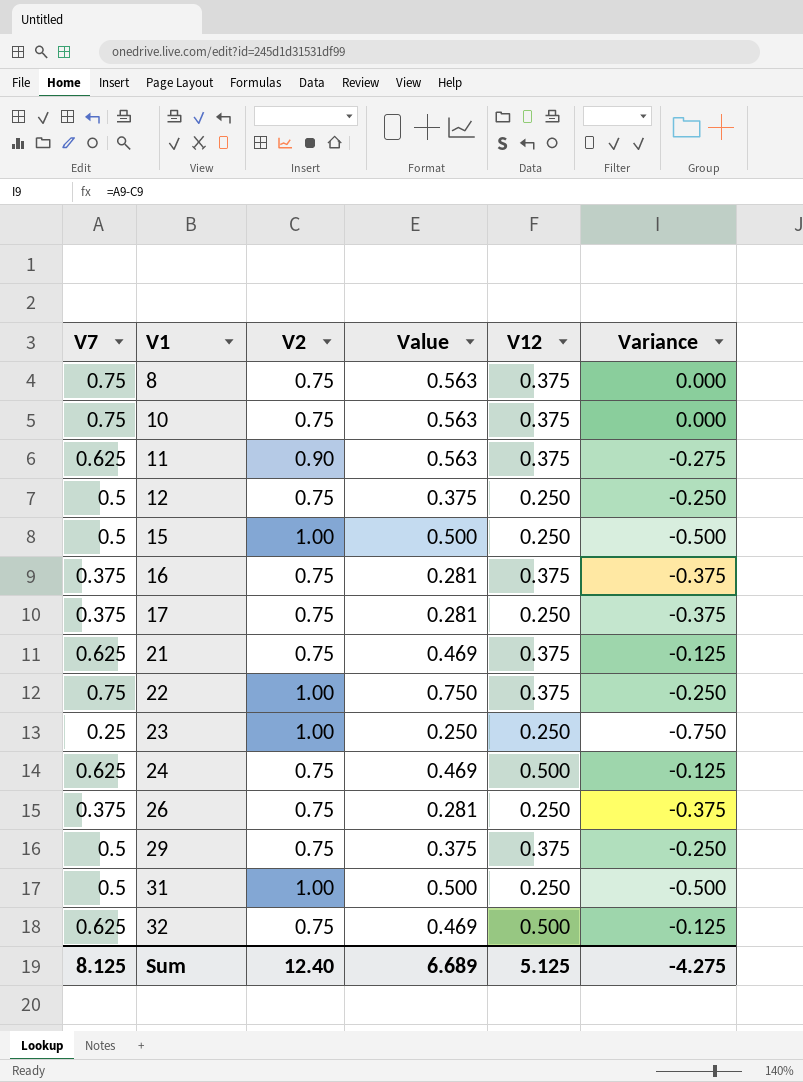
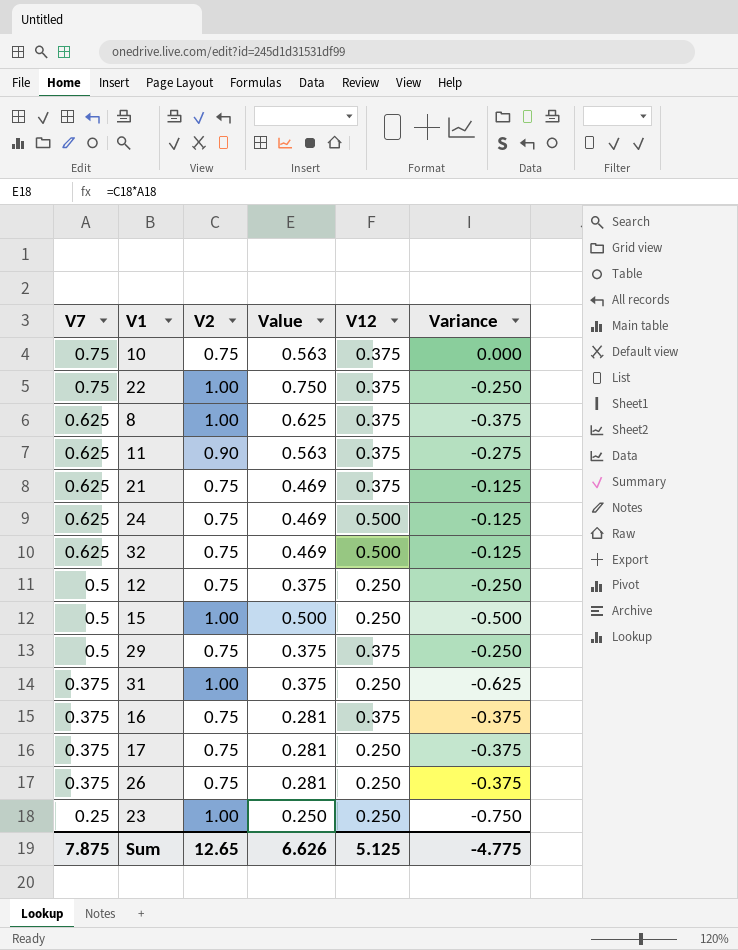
row order: V1 ascending -> V7 descending
8 | V7: 0.75 -> 0.625
8 | V2: 0.75 -> 1.00
8 | Value: 0.563 -> 0.625
8 | Variance: 0.000 -> -0.375
31 | V7: 0.5 -> 0.375
31 | Value: 0.500 -> 0.375
31 | Variance: -0.500 -> -0.625
Sum | V7: 8.125 -> 7.875
Sum | V2: 12.40 -> 12.65
Sum | Value: 6.689 -> 6.626
Sum | Variance: -4.275 -> -4.775

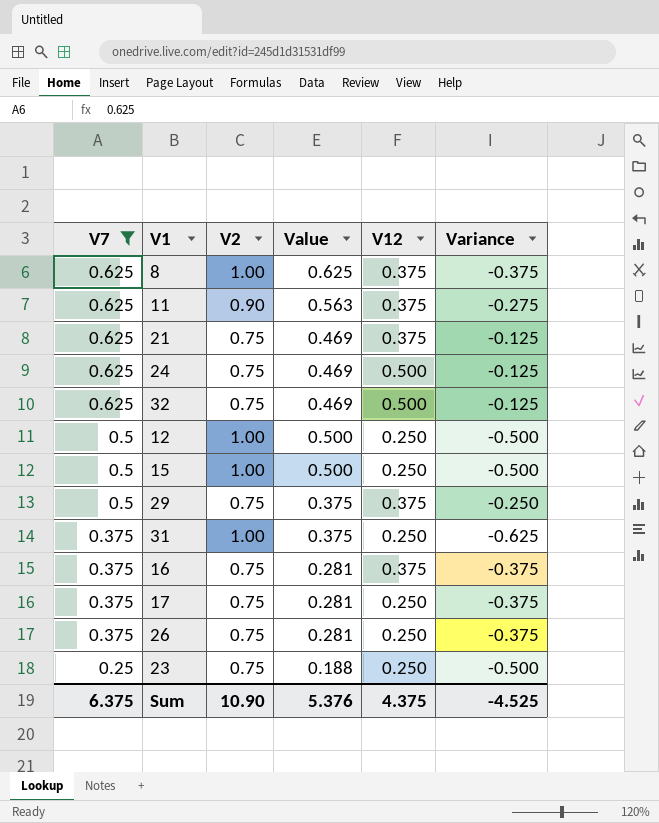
filter: none -> V7 != 0.75
12 | V2: 0.75 -> 1.00
12 | Value: 0.375 -> 0.500
12 | Variance: -0.250 -> -0.500
23 | V2: 1.00 -> 0.75
23 | Value: 0.250 -> 0.188
23 | Variance: -0.750 -> -0.500
Sum | V7: 7.875 -> 6.375
Sum | V2: 12.65 -> 10.90
Sum | Value: 6.626 -> 5.376
Sum | V12: 5.125 -> 4.375
Sum | Variance: -4.775 -> -4.525

